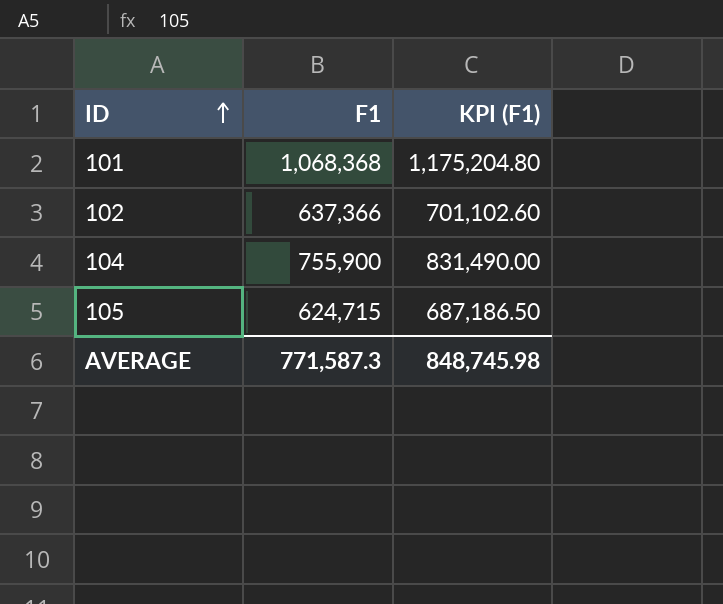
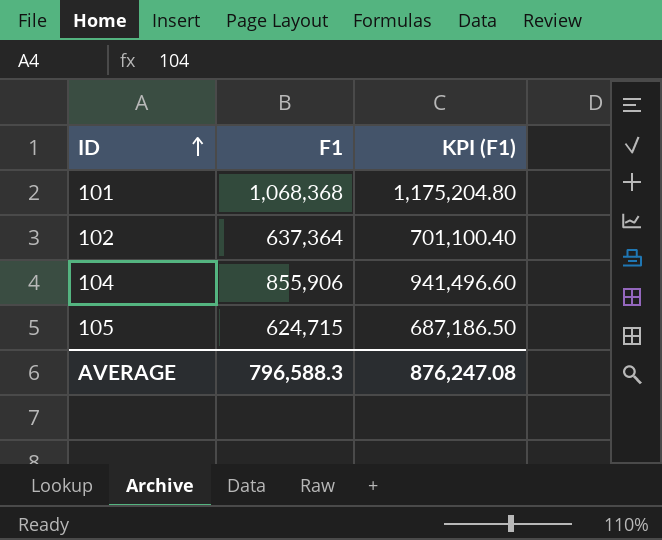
102 | F1: 637,366 -> 637,364
102 | KPI (F1): 701,102.60 -> 701,100.40
104 | F1: 755,900 -> 855,906
104 | KPI (F1): 831,490.00 -> 941,496.60
AVERAGE | F1: 771,587.3 -> 796,588.3
AVERAGE | KPI (F1): 848,745.98 -> 876,247.08

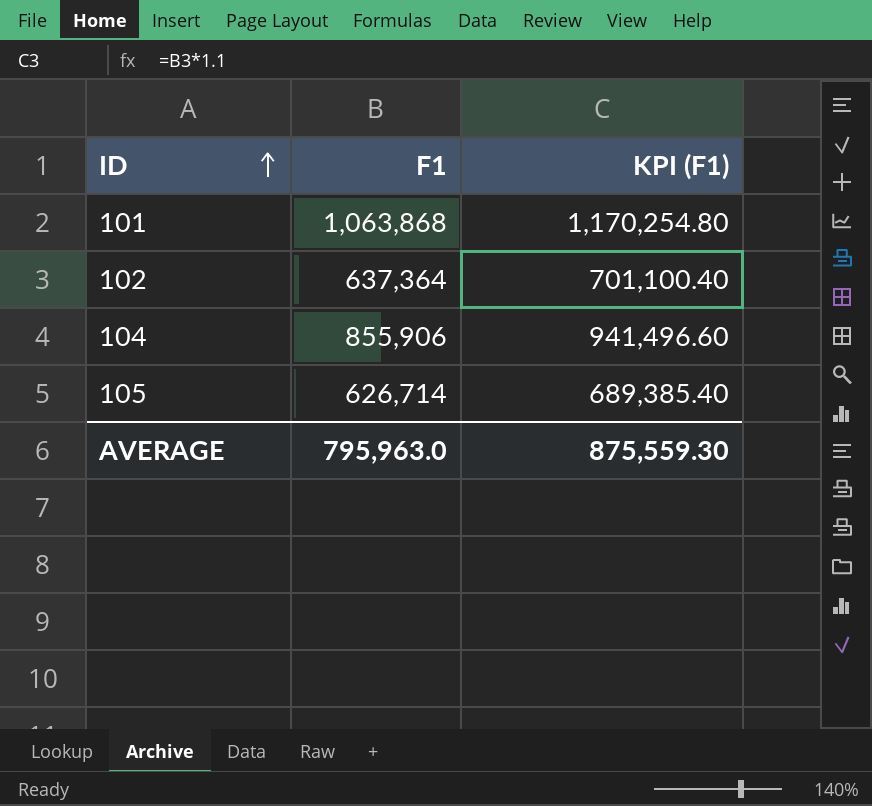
101 | F1: 1,068,368 -> 1,063,868
101 | KPI (F1): 1,175,204.80 -> 1,170,254.80
105 | F1: 624,715 -> 626,714
105 | KPI (F1): 687,186.50 -> 689,385.40
AVERAGE | F1: 796,588.3 -> 795,963.0
AVERAGE | KPI (F1): 876,247.08 -> 875,559.30

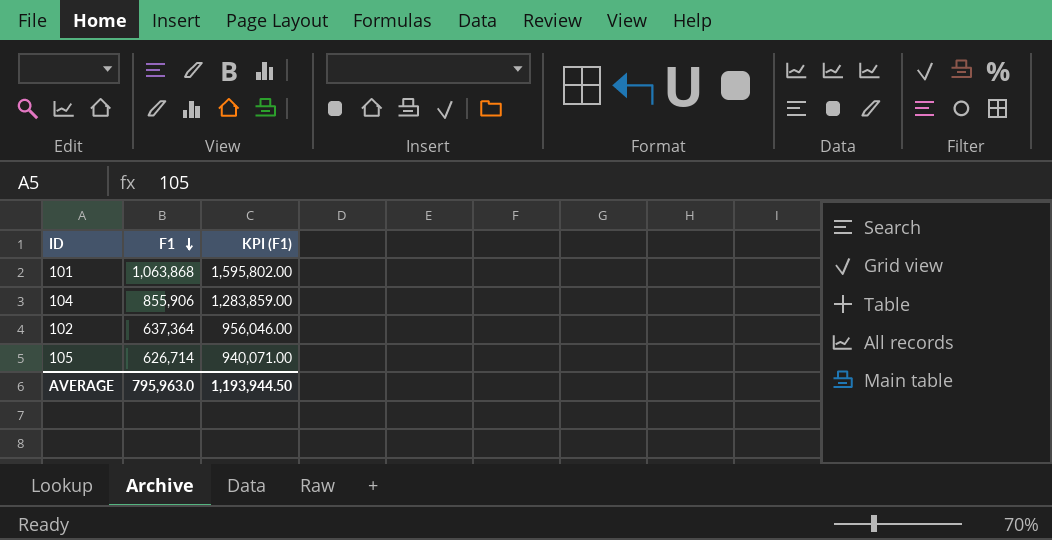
row order: ID ascending -> F1 descending
column KPI (F1) | formula: [F1] * 1.1 -> [F1] * 1.5
AVERAGE | KPI (F1): 875,559.30 -> 1,193,944.50

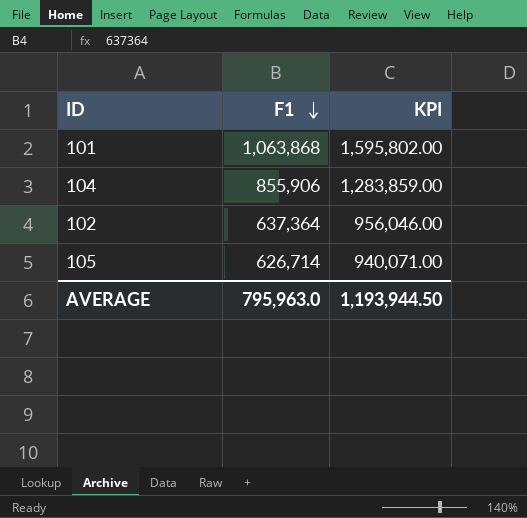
column name: KPI (F1) -> KPI

